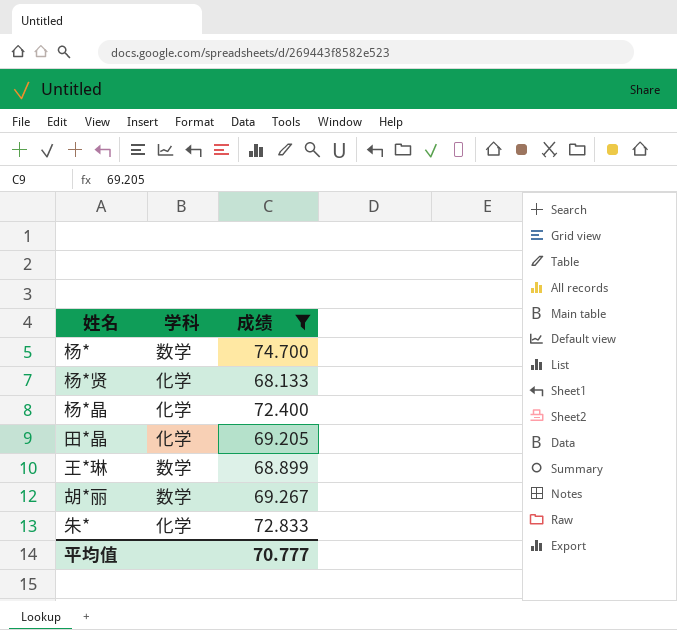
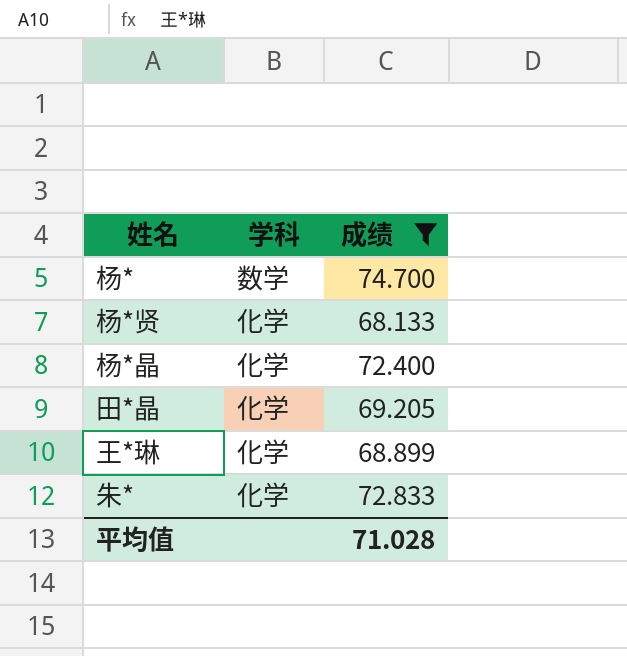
row 胡*丽: 数学 | 69.267 -> none
王*琳 | 学科: 数学 -> 化学
平均值 | 成绩: 70.777 -> 71.028

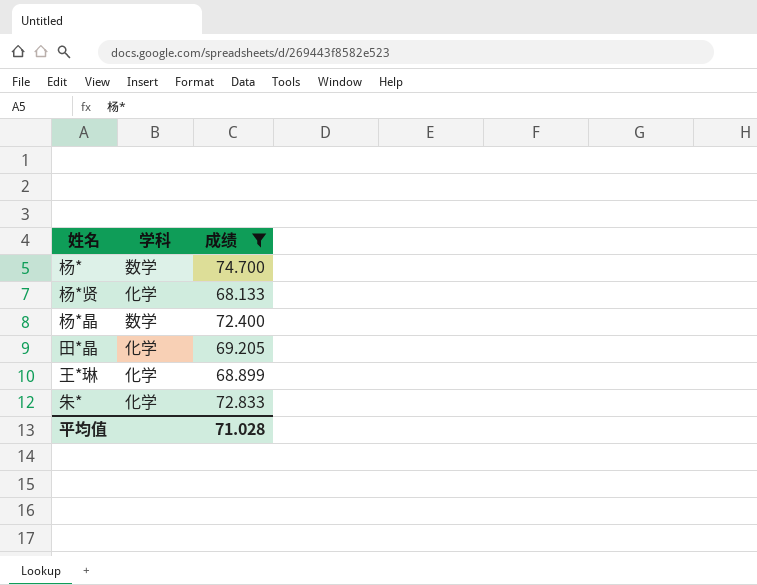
杨*晶 | 学科: 化学 -> 数学

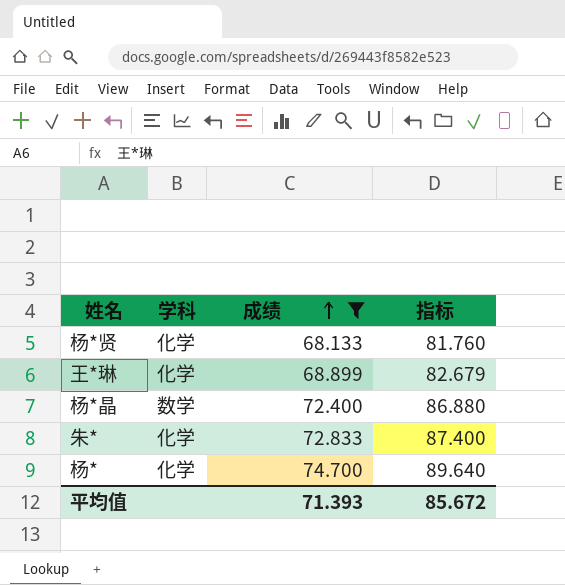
row order: none -> 成绩 ascending
column 指标 | formula: none -> [成绩] * 1.2
row 田*晶: 化学 | 69.205 -> none
杨* | 学科: 数学 -> 化学
平均值 | 成绩: 71.028 -> 71.393

